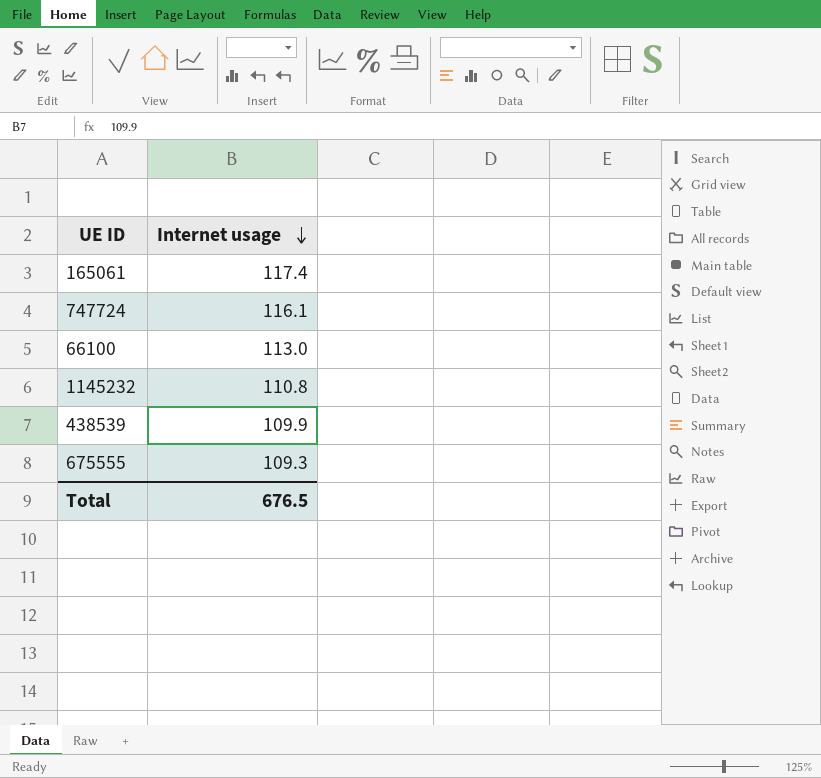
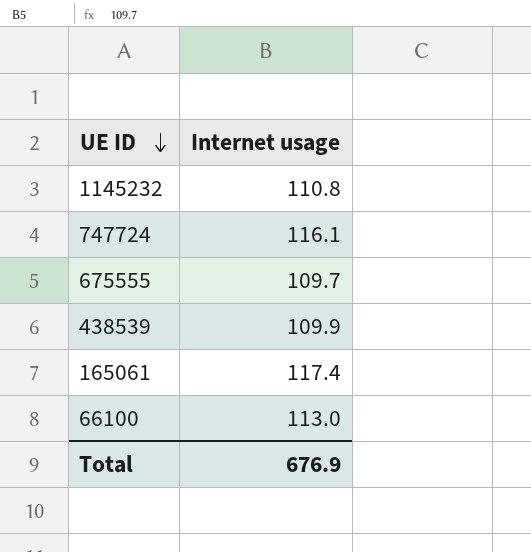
row order: Internet usage descending -> UE ID descending
675555 | Internet usage: 109.3 -> 109.7
Total | Internet usage: 676.5 -> 676.9

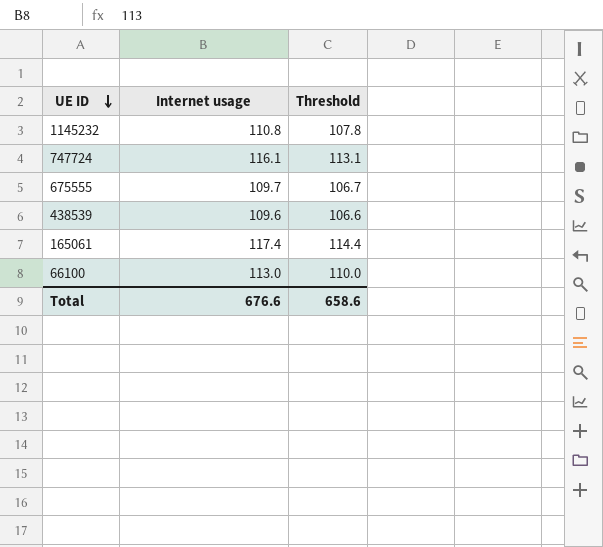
column Threshold | formula: none -> [Internet usage] - 3
438539 | Internet usage: 109.9 -> 109.6
Total | Internet usage: 676.9 -> 676.6

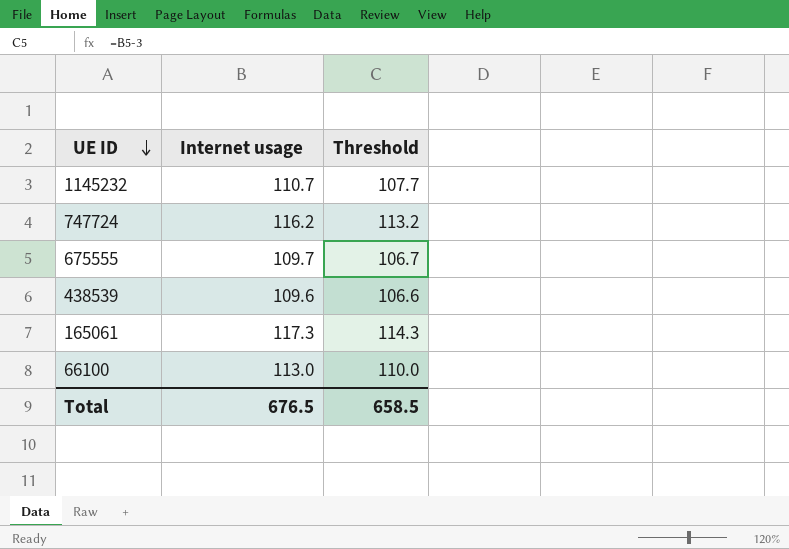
1145232 | Internet usage: 110.8 -> 110.7
1145232 | Threshold: 107.8 -> 107.7
747724 | Internet usage: 116.1 -> 116.2
747724 | Threshold: 113.1 -> 113.2
165061 | Internet usage: 117.4 -> 117.3
165061 | Threshold: 114.4 -> 114.3
Total | Internet usage: 676.6 -> 676.5
Total | Threshold: 658.6 -> 658.5

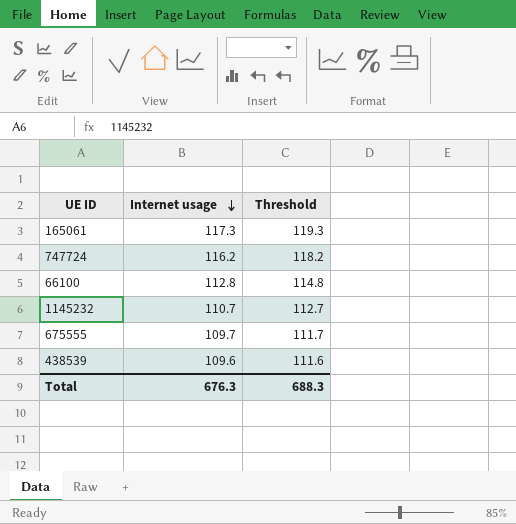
row order: UE ID descending -> Internet usage descending
column Threshold | formula: [Internet usage] - 3 -> [Internet usage] + 2
66100 | Internet usage: 113.0 -> 112.8
Total | Internet usage: 676.5 -> 676.3
Total | Threshold: 658.5 -> 688.3

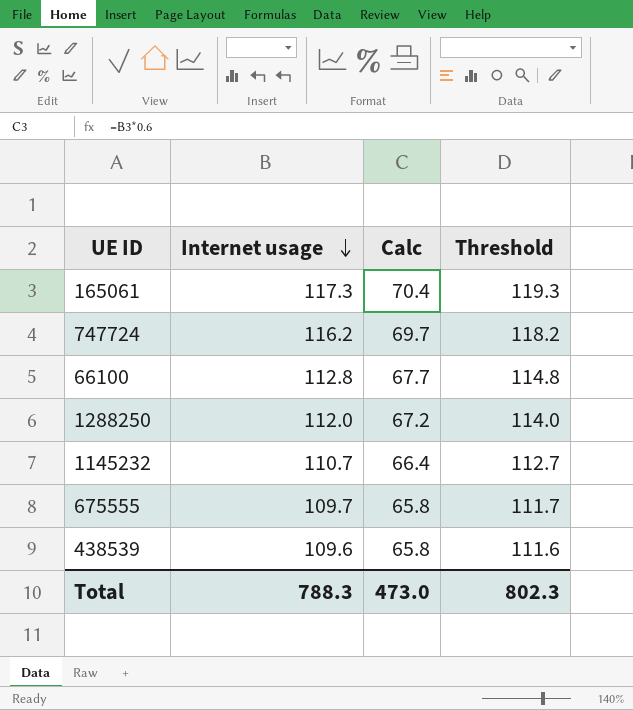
column Calc | formula: none -> [Internet usage] * 0.6
row 1288250: none -> 112.0 | 67.2 | 114.0
Total | Internet usage: 676.3 -> 788.3
Total | Threshold: 688.3 -> 802.3

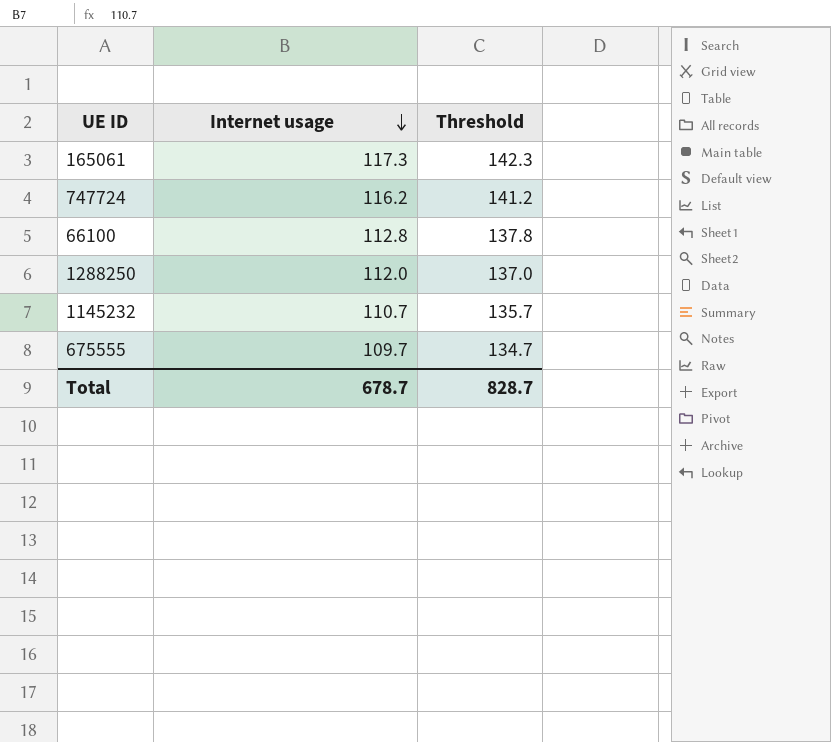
column Calc | formula: [Internet usage] * 0.6 -> none
column Threshold | formula: [Internet usage] + 2 -> [Internet usage] + 25
row 438539: 109.6 | 65.8 | 111.6 -> none
Total | Internet usage: 788.3 -> 678.7
Total | Threshold: 802.3 -> 828.7

